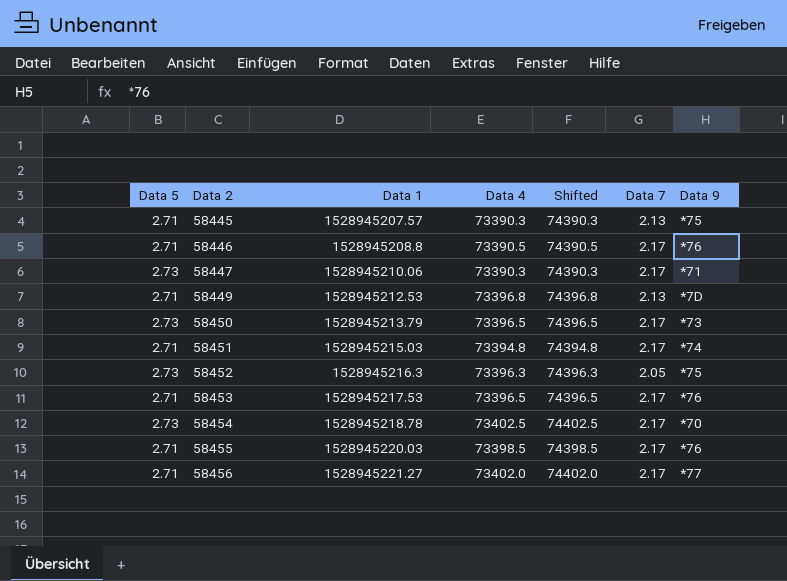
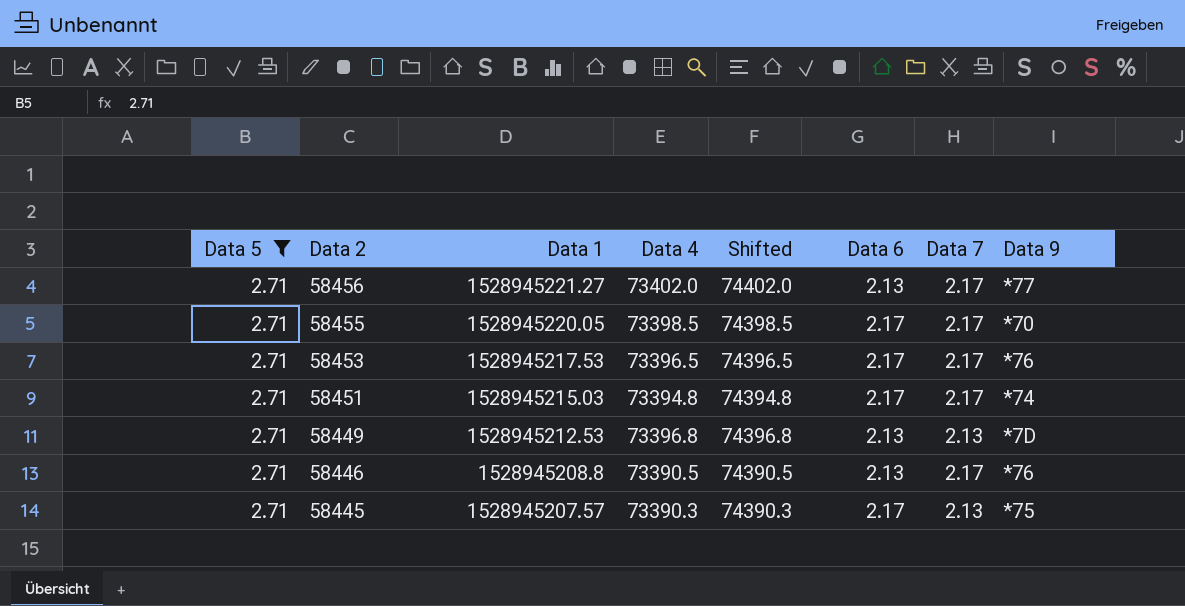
filter: none -> Data 5 = 2.71
row order: Data 2 ascending -> Data 2 descending
column Data 6 | position: none -> 6
58455 | Data 1: 1528945220.03 -> 1528945220.05
58455 | Data 9: *76 -> *70

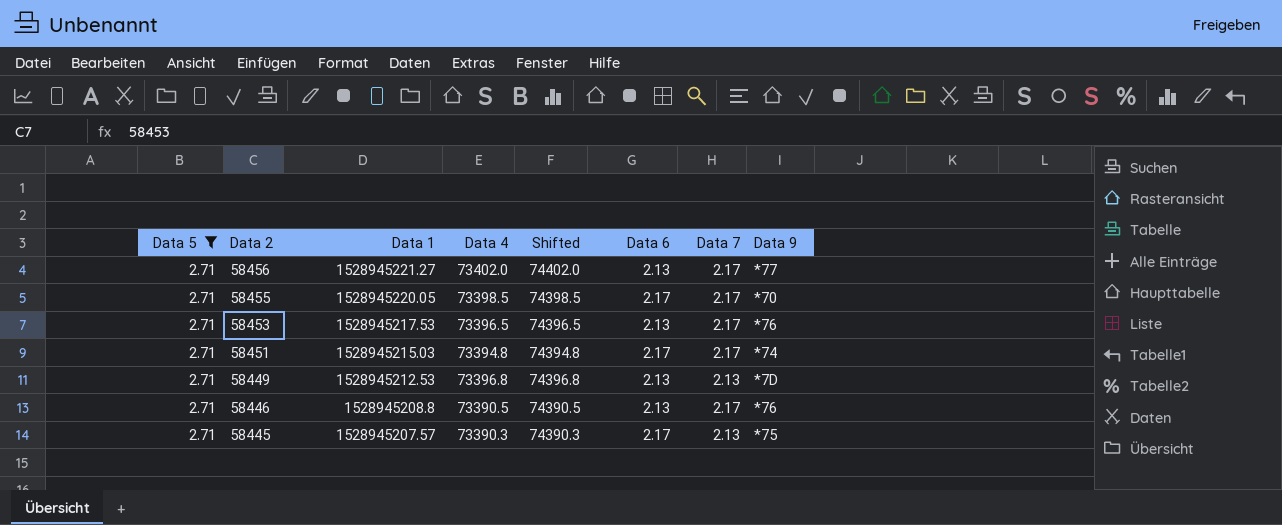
58453 | Data 6: 2.17 -> 2.13

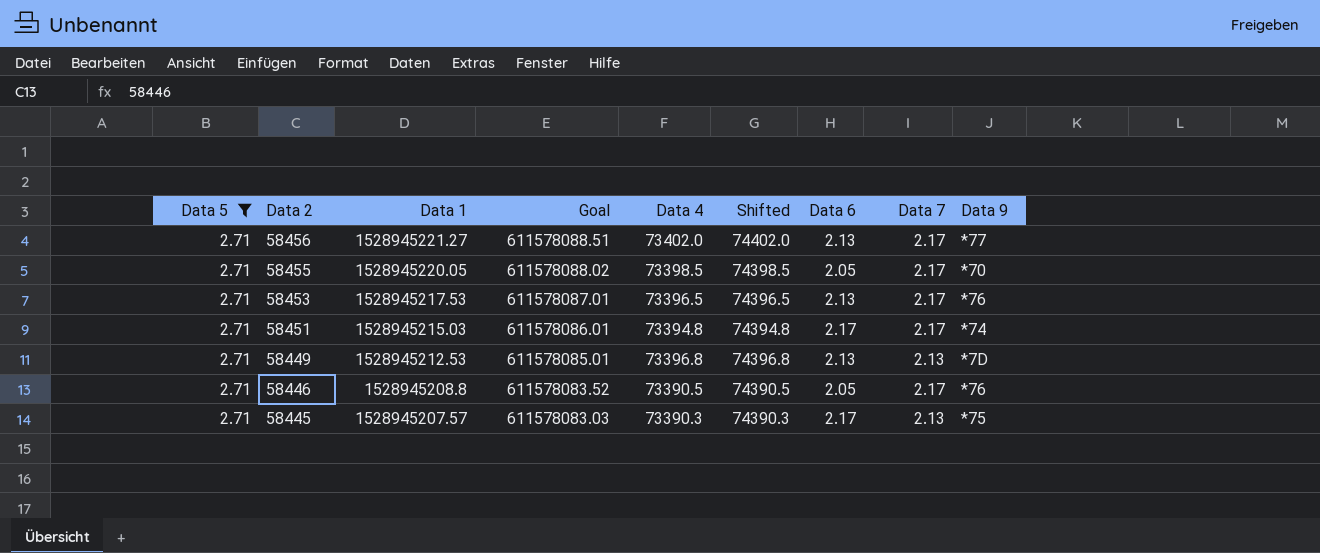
column Goal | formula: none -> [Data 1] * 0.4
58455 | Data 6: 2.17 -> 2.05
58446 | Data 6: 2.13 -> 2.05

